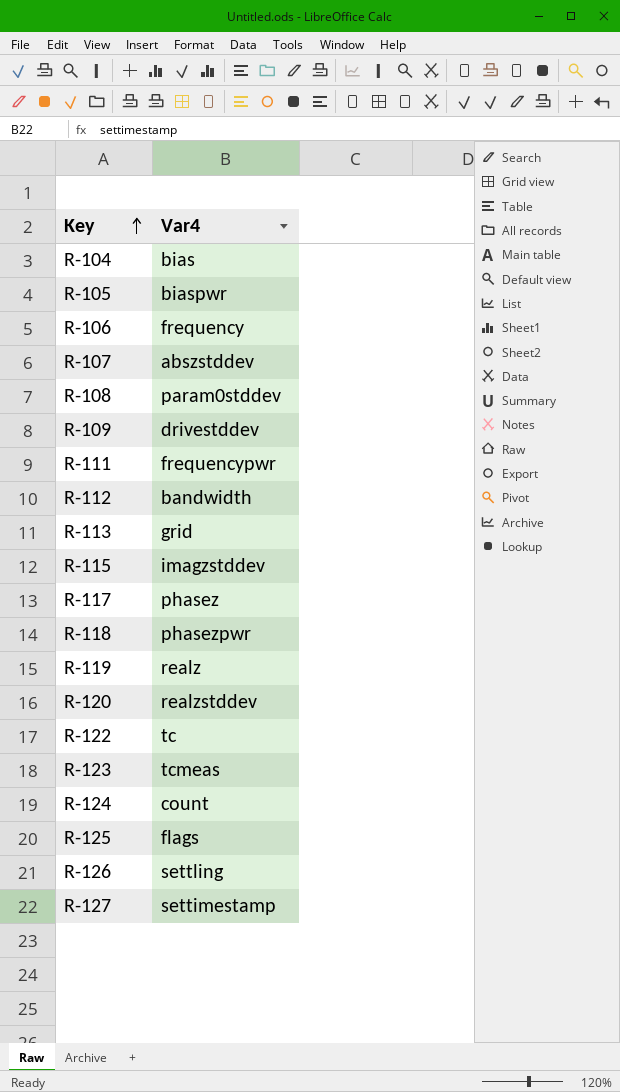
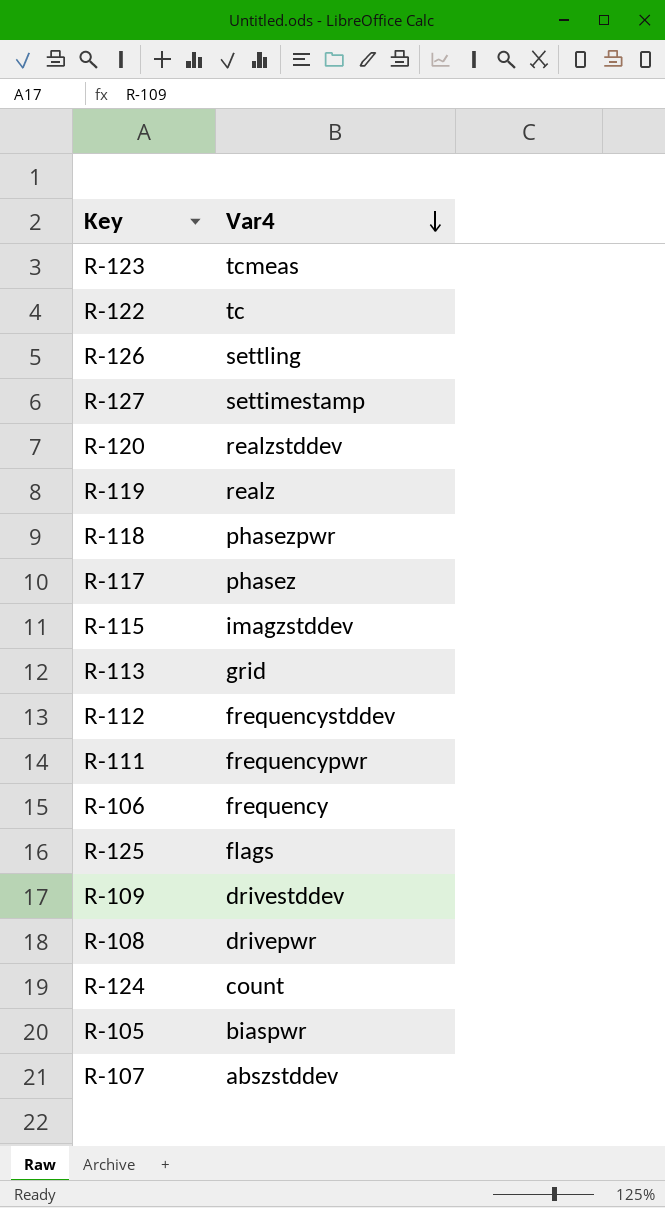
row order: Key ascending -> Var4 descending
row R-104: bias -> none
R-112 | Var4: bandwidth -> frequencystddev
R-108 | Var4: param0stddev -> drivepwr

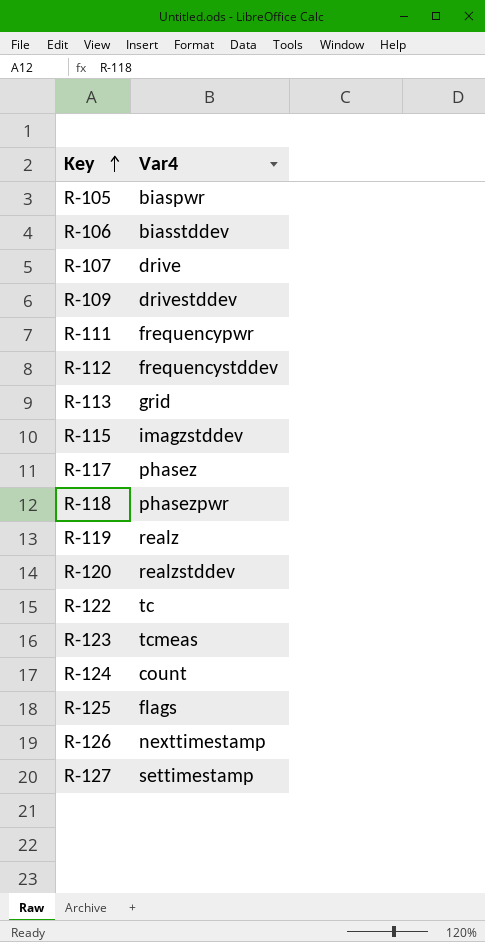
row order: Var4 descending -> Key ascending
row R-108: drivepwr -> none
R-106 | Var4: frequency -> biasstddev
R-107 | Var4: abszstddev -> drive
R-126 | Var4: settling -> nexttimestamp

